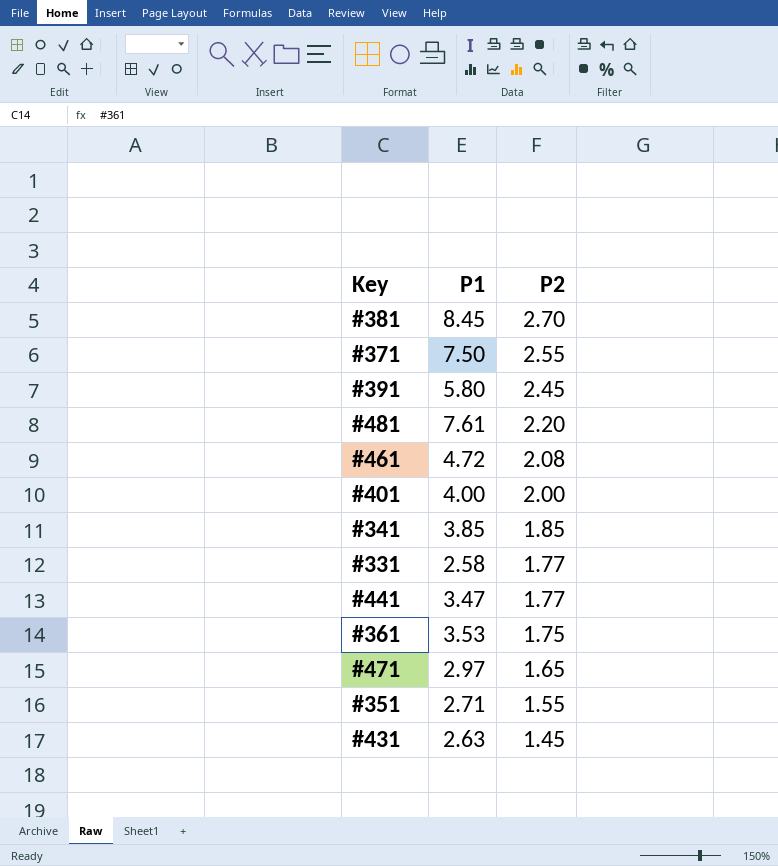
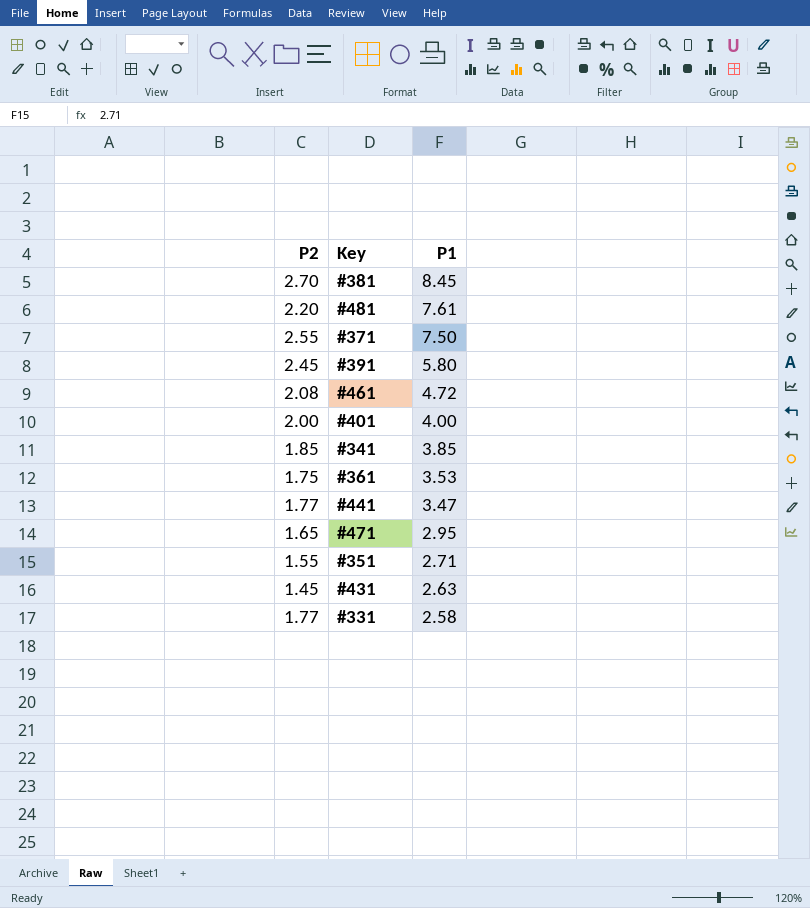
row order: P2 descending -> P1 descending
column P2 | position: 3 -> 1
#471 | P1: 2.97 -> 2.95

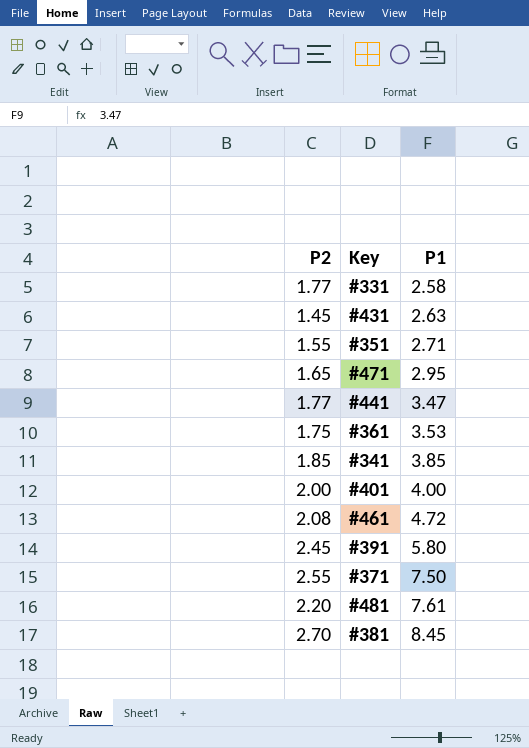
row order: P1 descending -> P1 ascending

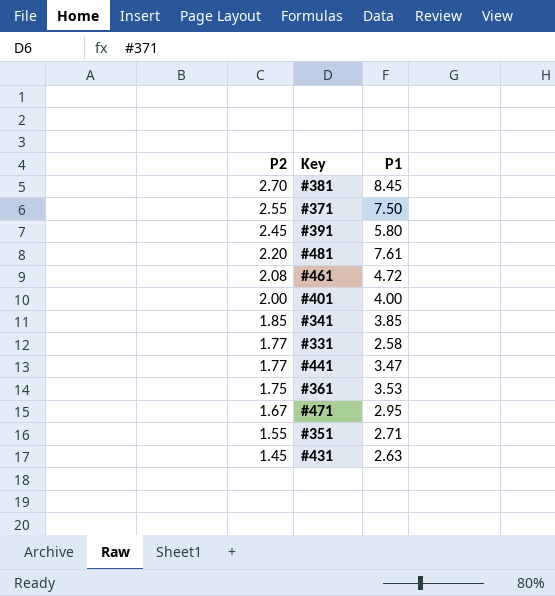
row order: P1 ascending -> P2 descending
#471 | P2: 1.65 -> 1.67

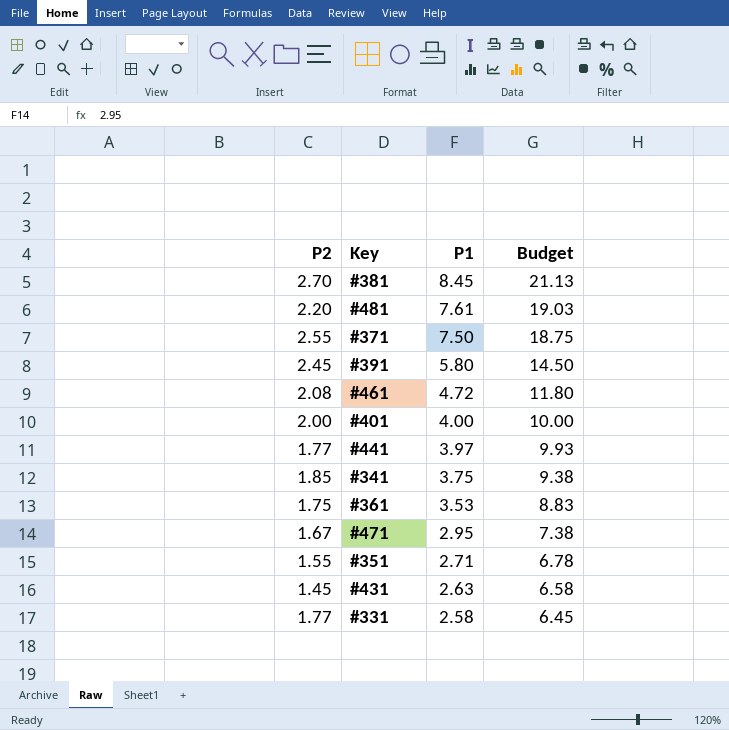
row order: P2 descending -> P1 descending
column Budget | formula: none -> [P1] * 2.5
#441 | P1: 3.47 -> 3.97
#341 | P1: 3.85 -> 3.75

